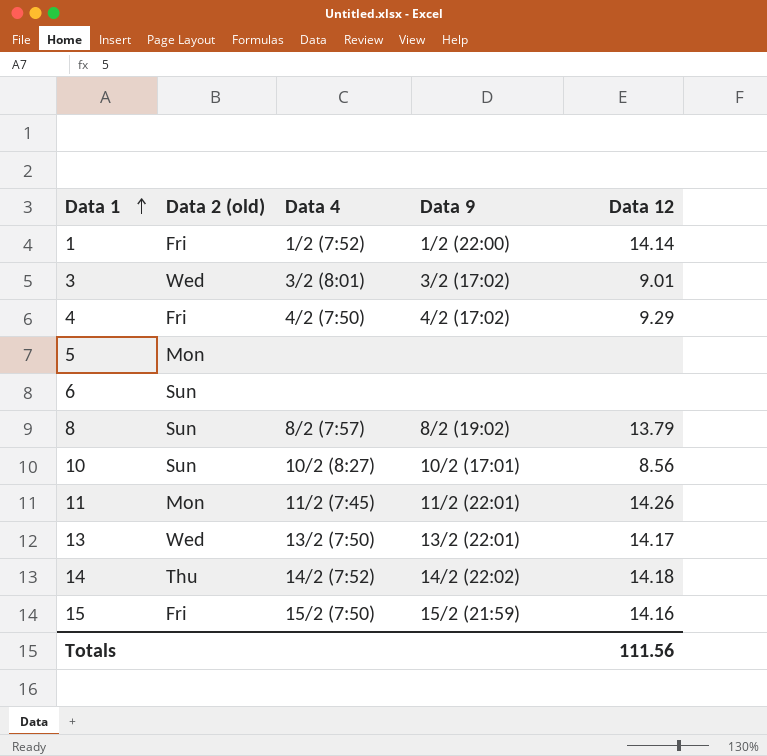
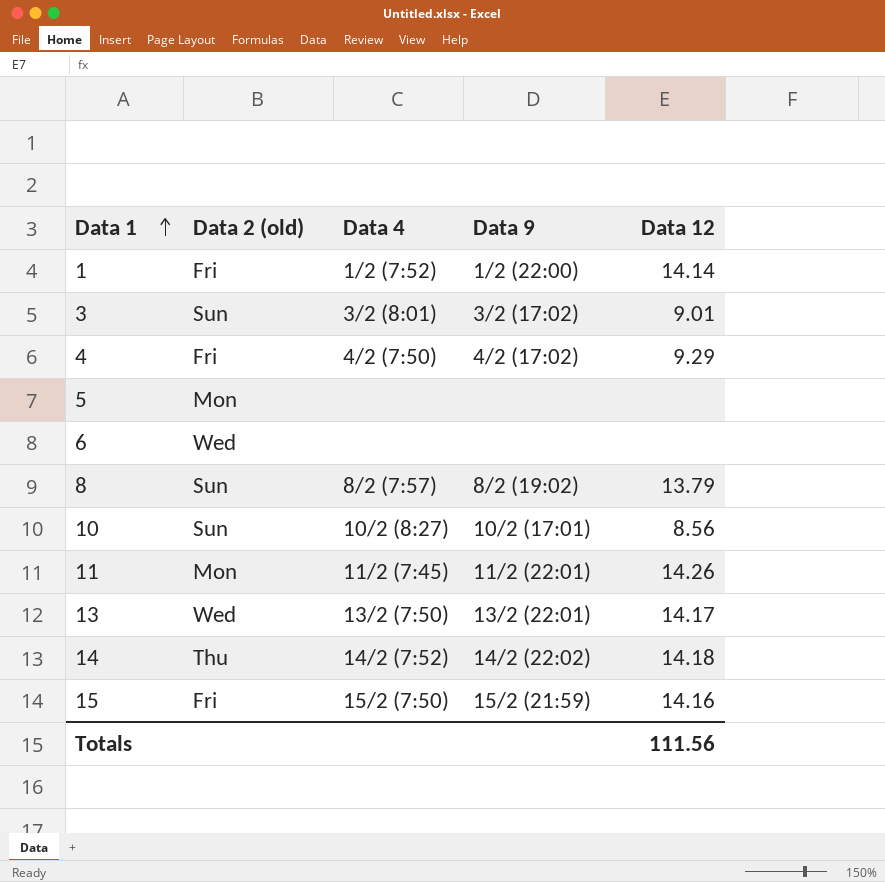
3 | Data 2 (old): Wed -> Sun
6 | Data 2 (old): Sun -> Wed

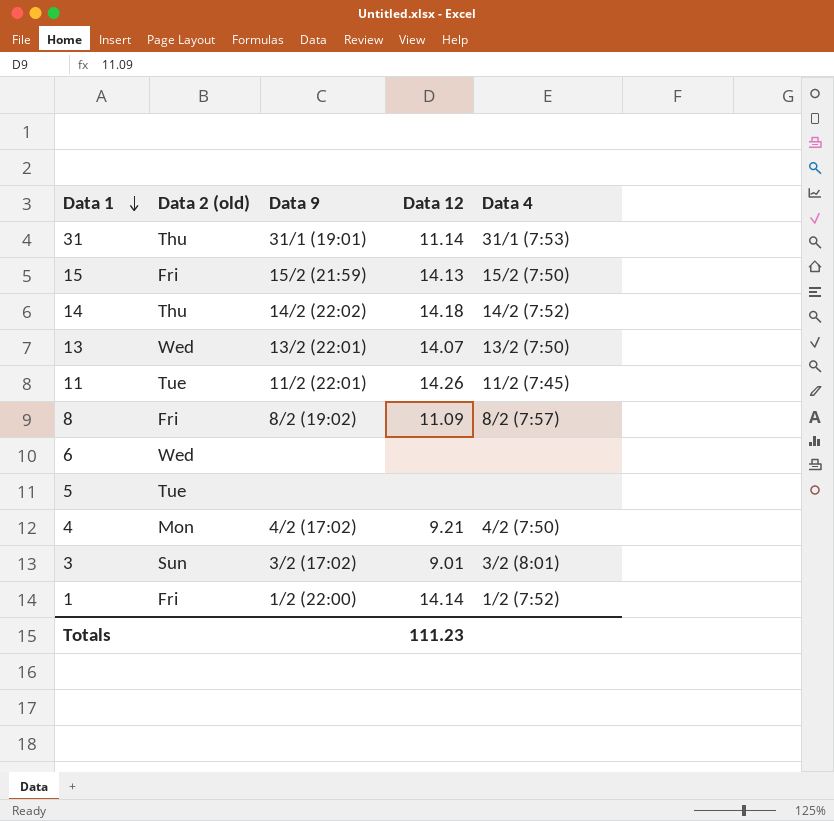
row order: Data 1 ascending -> Data 1 descending
column Data 4 | position: 3 -> 5
row 10: Sun | 10/2 (8:27) | 10/2 (17:01) | 8.56 -> none
row 31: none -> Thu | 31/1 (19:01) | 11.14 | 31/1 (7:53)
15 | Data 12: 14.16 -> 14.13
13 | Data 12: 14.17 -> 14.07
11 | Data 2 (old): Mon -> Tue
8 | Data 2 (old): Sun -> Fri
8 | Data 12: 13.79 -> 11.09
5 | Data 2 (old): Mon -> Tue
4 | Data 2 (old): Fri -> Mon
4 | Data 12: 9.29 -> 9.21
Totals | Data 12: 111.56 -> 111.23

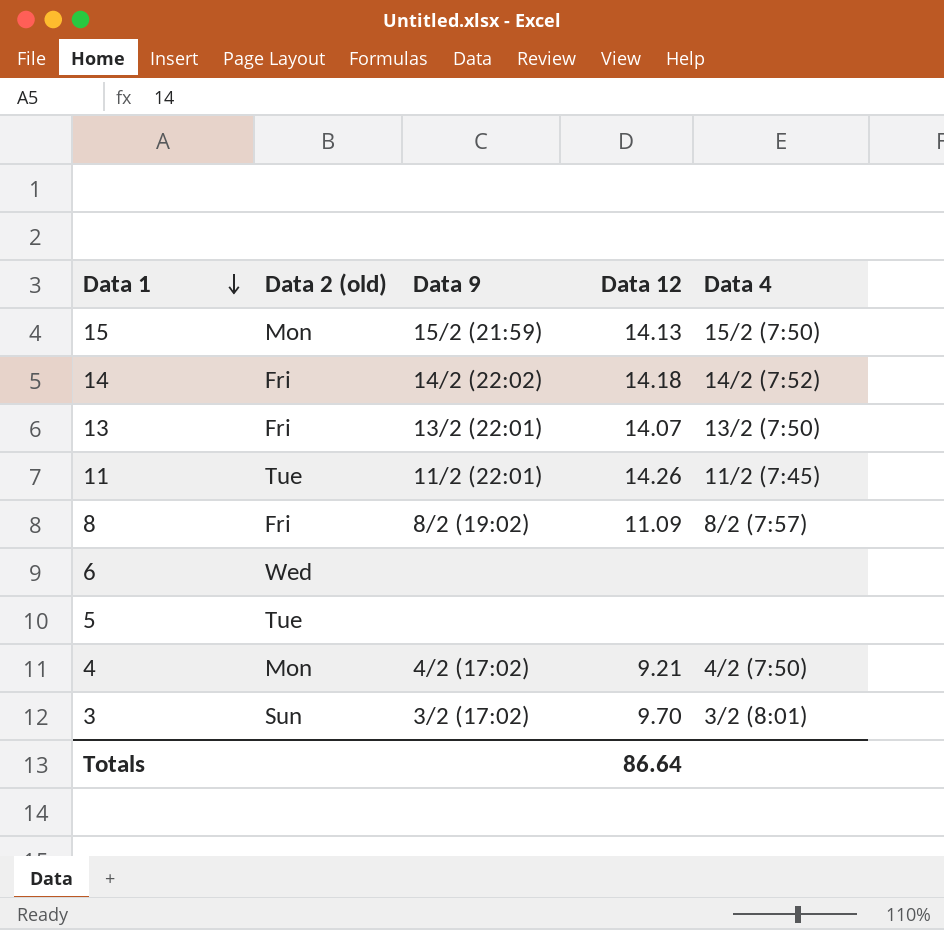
row 31: Thu | 31/1 (19:01) | 11.14 | 31/1 (7:53) -> none
row 1: Fri | 1/2 (22:00) | 14.14 | 1/2 (7:52) -> none
15 | Data 2 (old): Fri -> Mon
14 | Data 2 (old): Thu -> Fri
13 | Data 2 (old): Wed -> Fri
3 | Data 12: 9.01 -> 9.70
Totals | Data 12: 111.23 -> 86.64

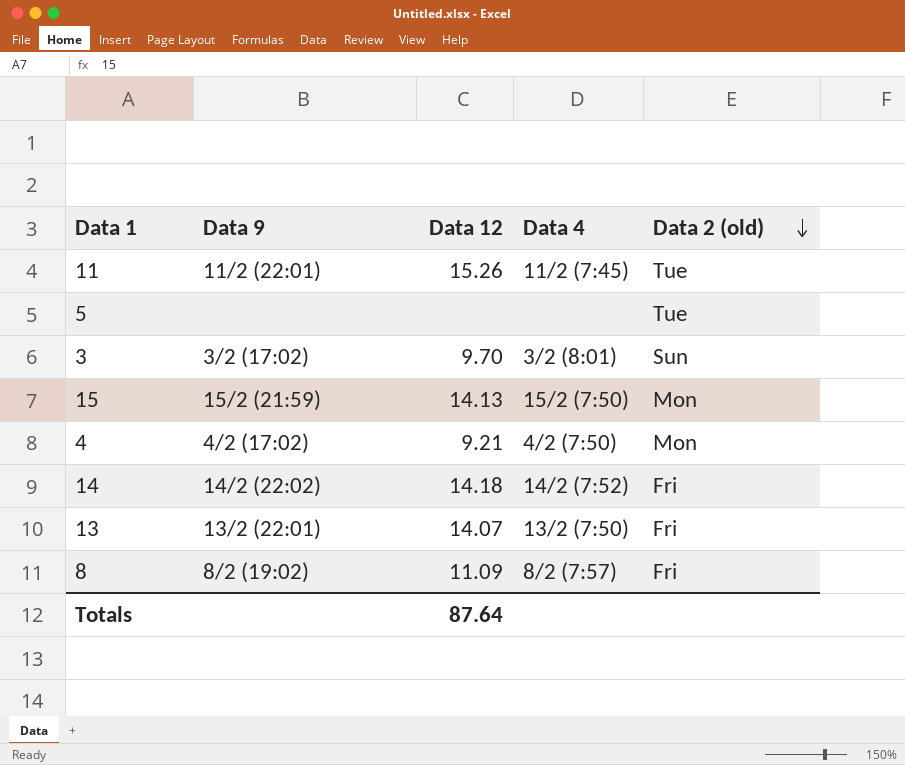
row order: Data 1 descending -> Data 2 (old) descending
column Data 2 (old) | position: 2 -> 5
row 6: Wed | none | none | none -> none
11 | Data 12: 14.26 -> 15.26
Totals | Data 12: 86.64 -> 87.64

